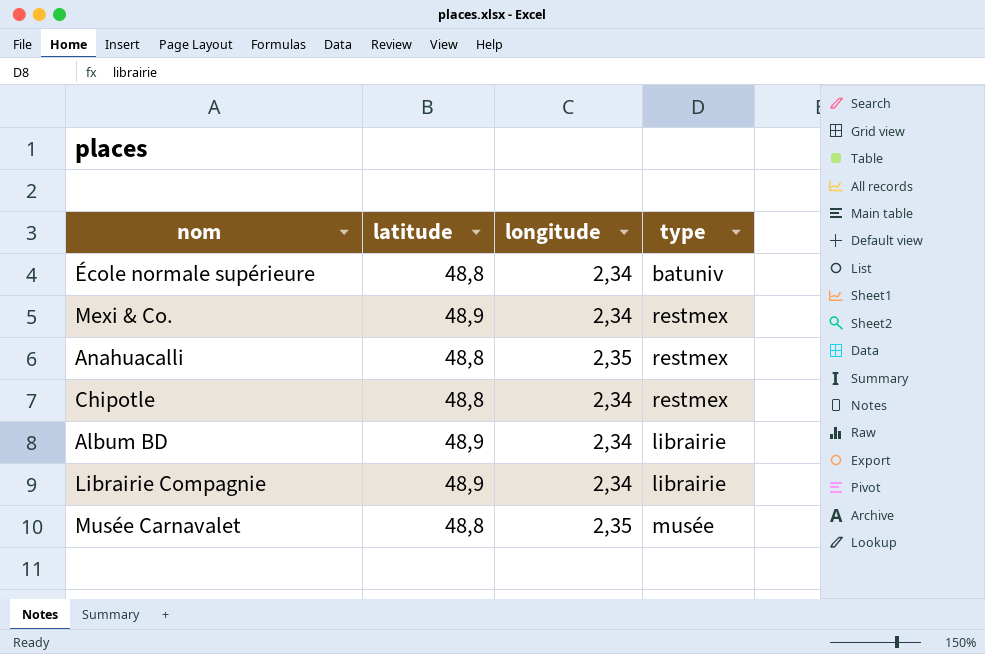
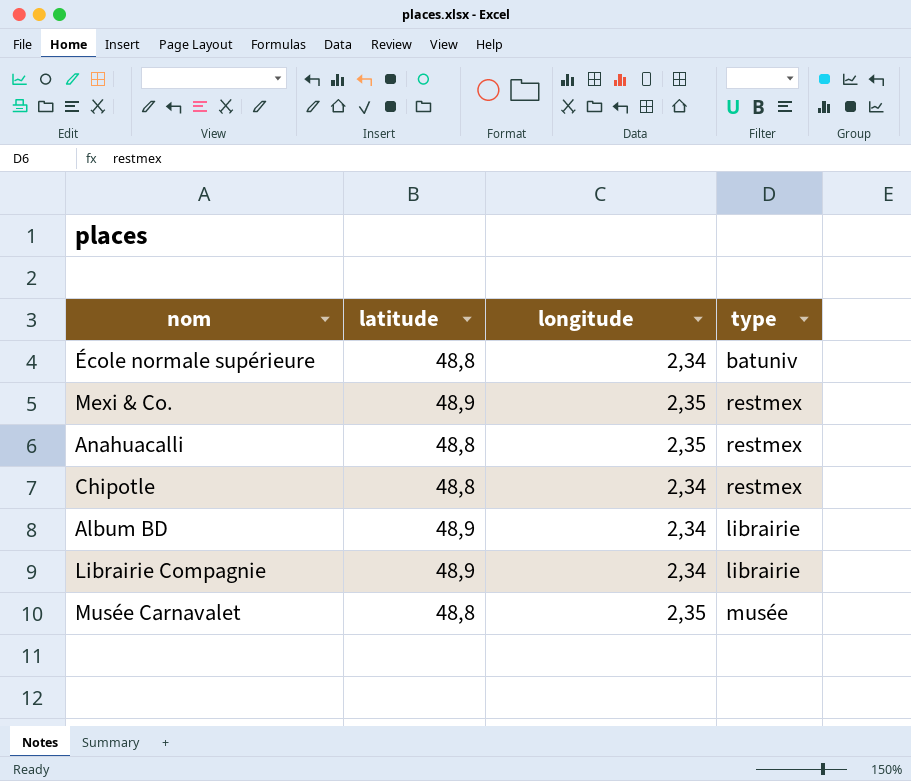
Mexi & Co. | longitude: 2,34 -> 2,35

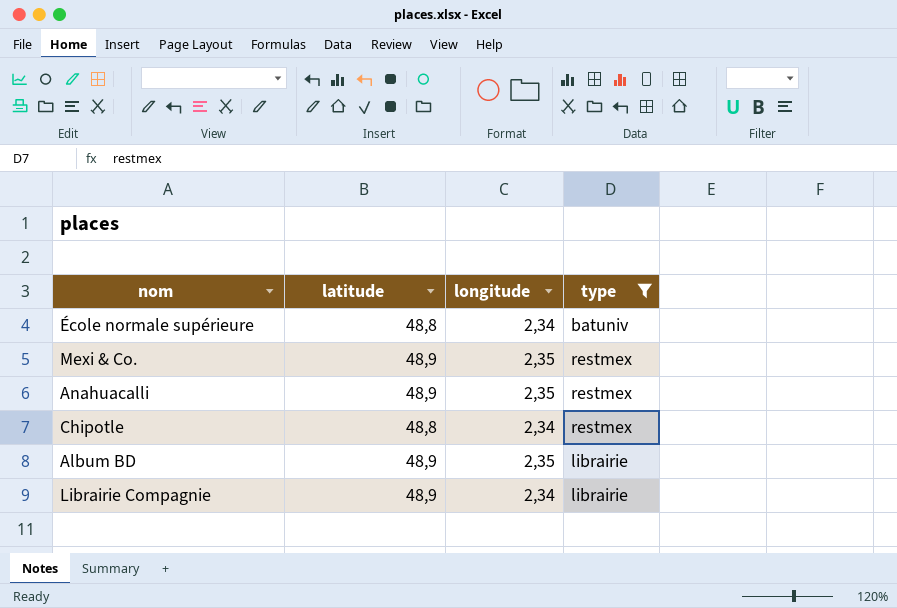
filter: none -> type != musée
Anahuacalli | latitude: 48,8 -> 48,9
Album BD | longitude: 2,34 -> 2,35

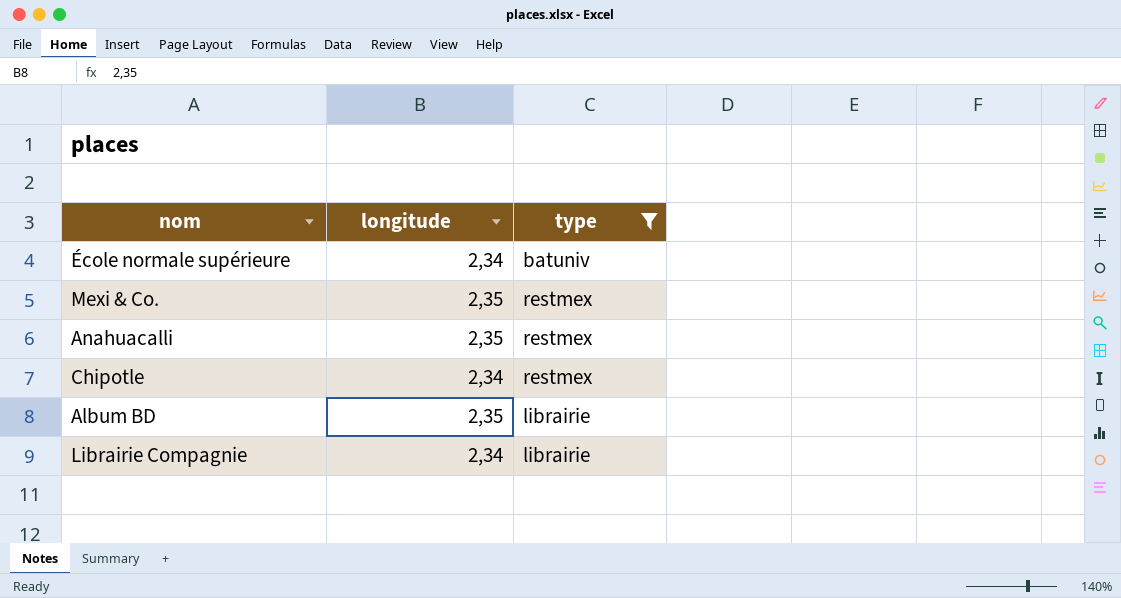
column latitude | position: 2 -> none

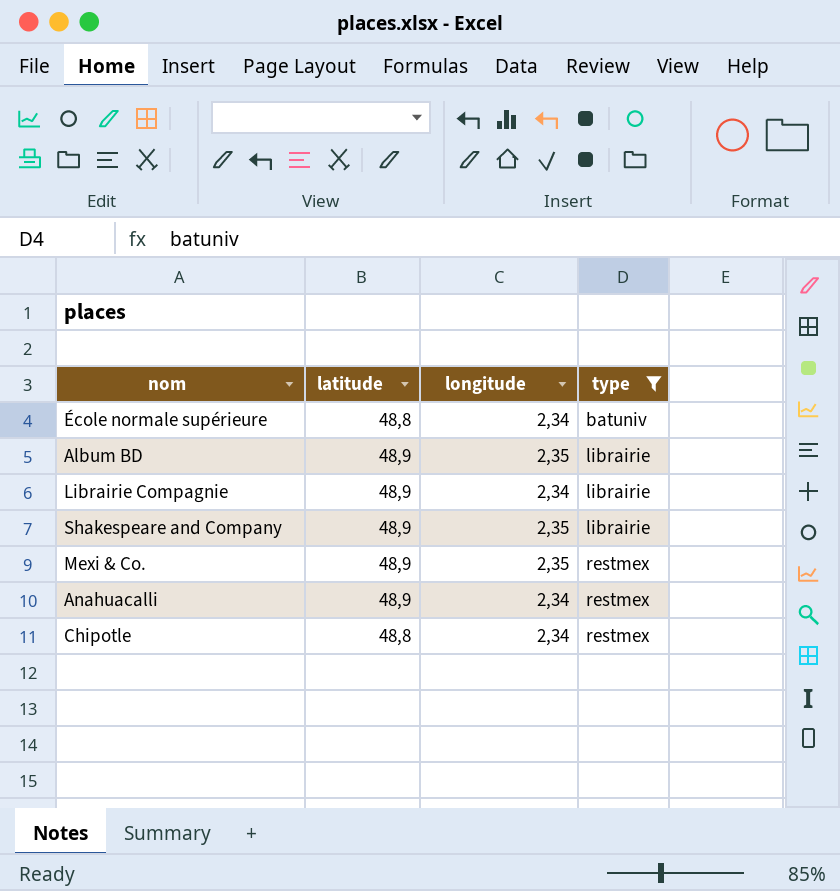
row order: none -> type ascending
column latitude | position: none -> 2
row Shakespeare and Company: none -> 48,9 | 2,35 | librairie
Anahuacalli | longitude: 2,35 -> 2,34

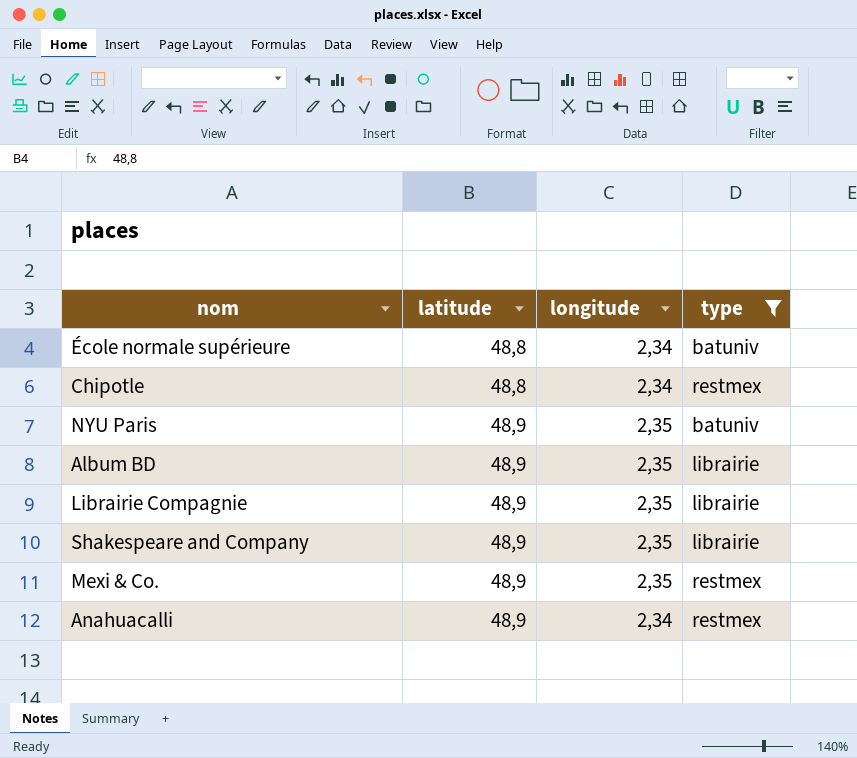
row order: type ascending -> latitude ascending
row NYU Paris: none -> 48,9 | 2,35 | batuniv
Librairie Compagnie | longitude: 2,34 -> 2,35

